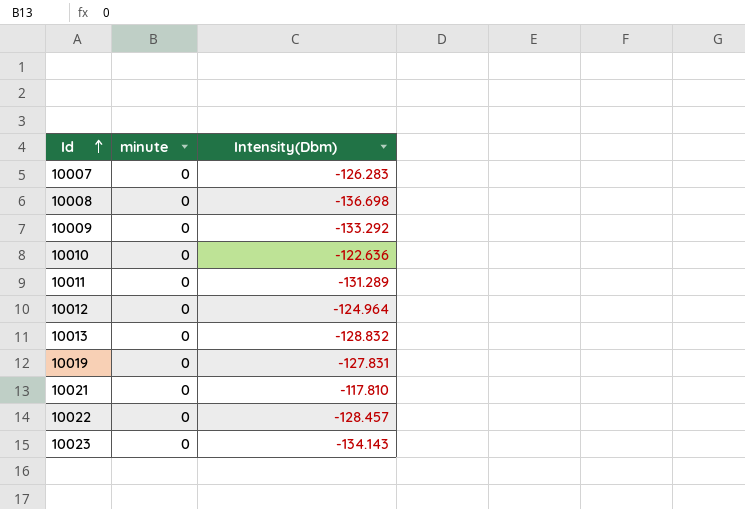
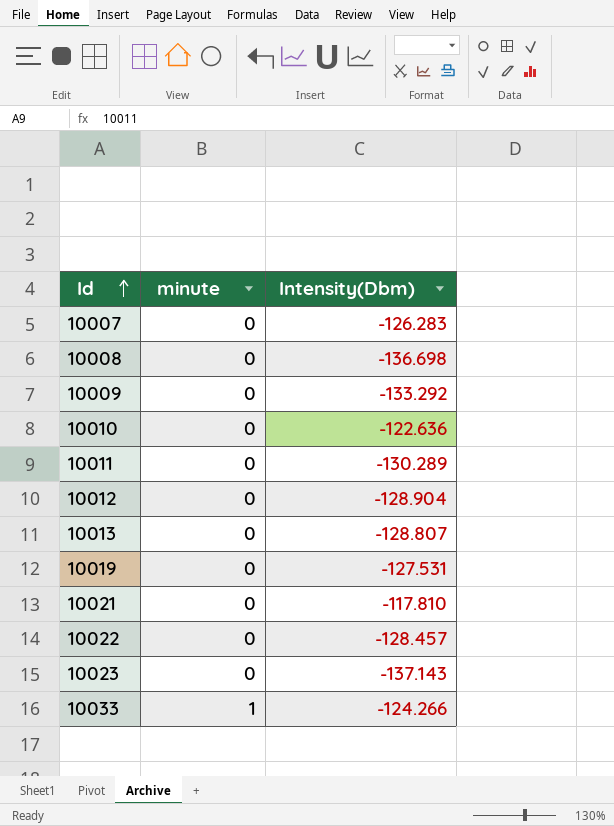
10011 | Intensity(Dbm): -131.289 -> -130.289
10012 | Intensity(Dbm): -124.964 -> -128.904
10013 | Intensity(Dbm): -128.832 -> -128.807
10019 | Intensity(Dbm): -127.831 -> -127.531
10023 | Intensity(Dbm): -134.143 -> -137.143
row 10033: none -> 1 | -124.266

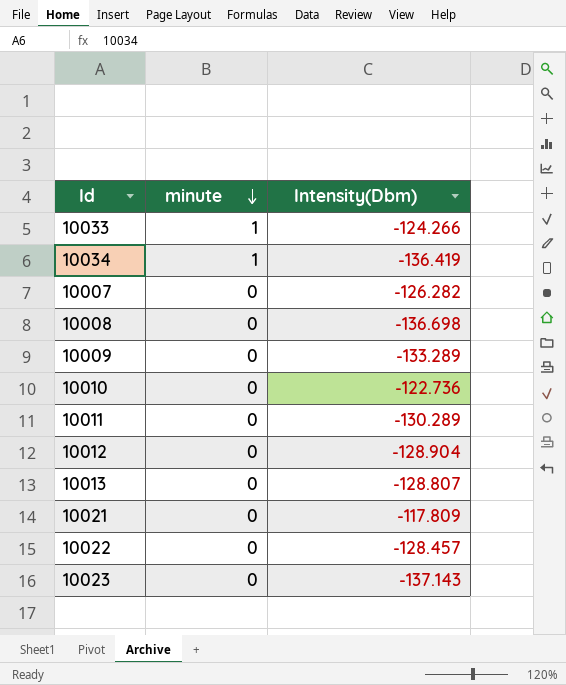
row order: Id ascending -> minute descending
row 10019: 0 | -127.531 -> none
row 10034: none -> 1 | -136.419
10007 | Intensity(Dbm): -126.283 -> -126.282
10009 | Intensity(Dbm): -133.292 -> -133.289
10010 | Intensity(Dbm): -122.636 -> -122.736
10021 | Intensity(Dbm): -117.810 -> -117.809

